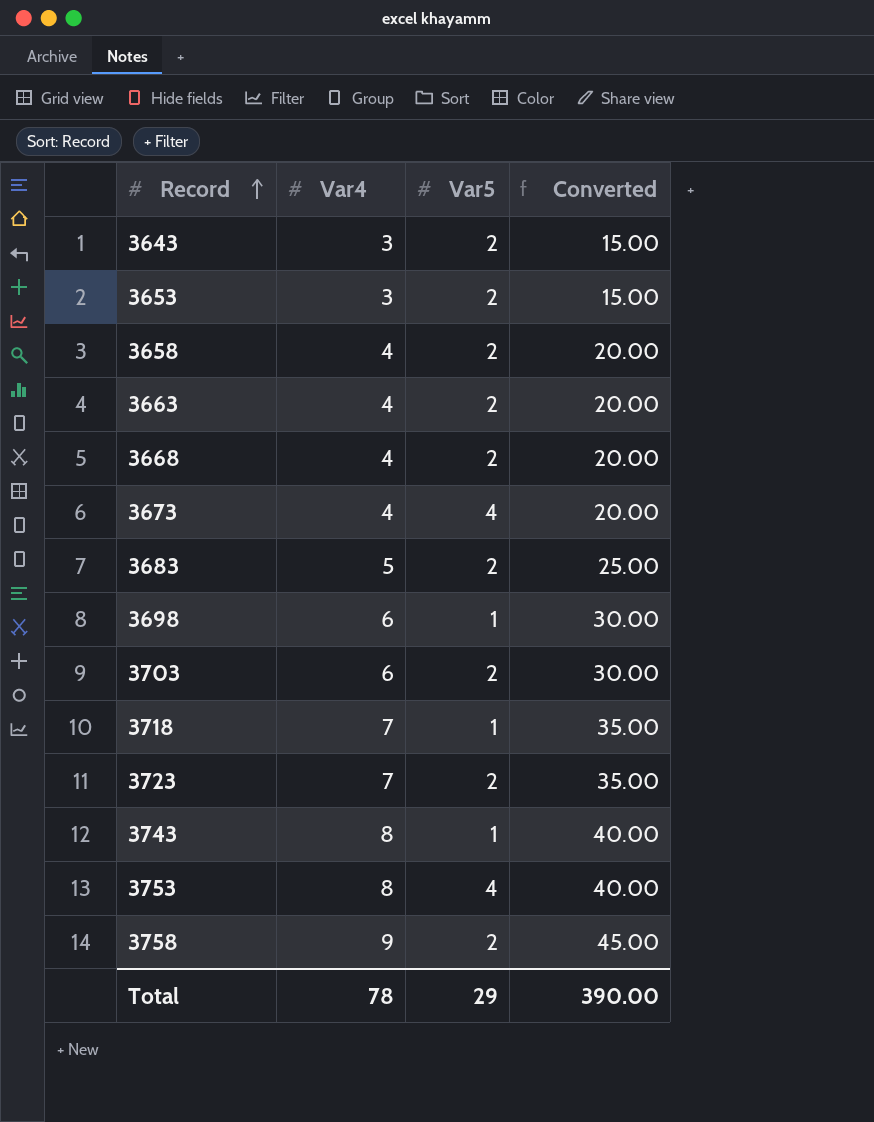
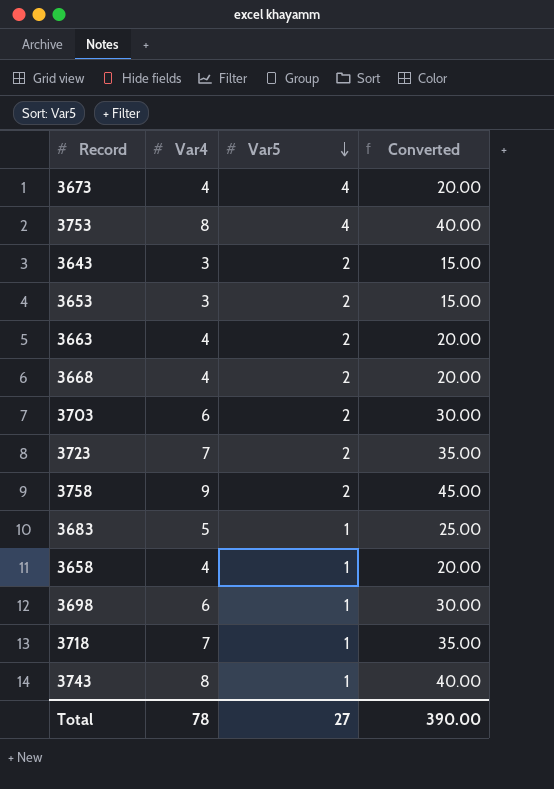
row order: Record ascending -> Var5 descending
3683 | Var5: 2 -> 1
3658 | Var5: 2 -> 1
Total | Var5: 29 -> 27

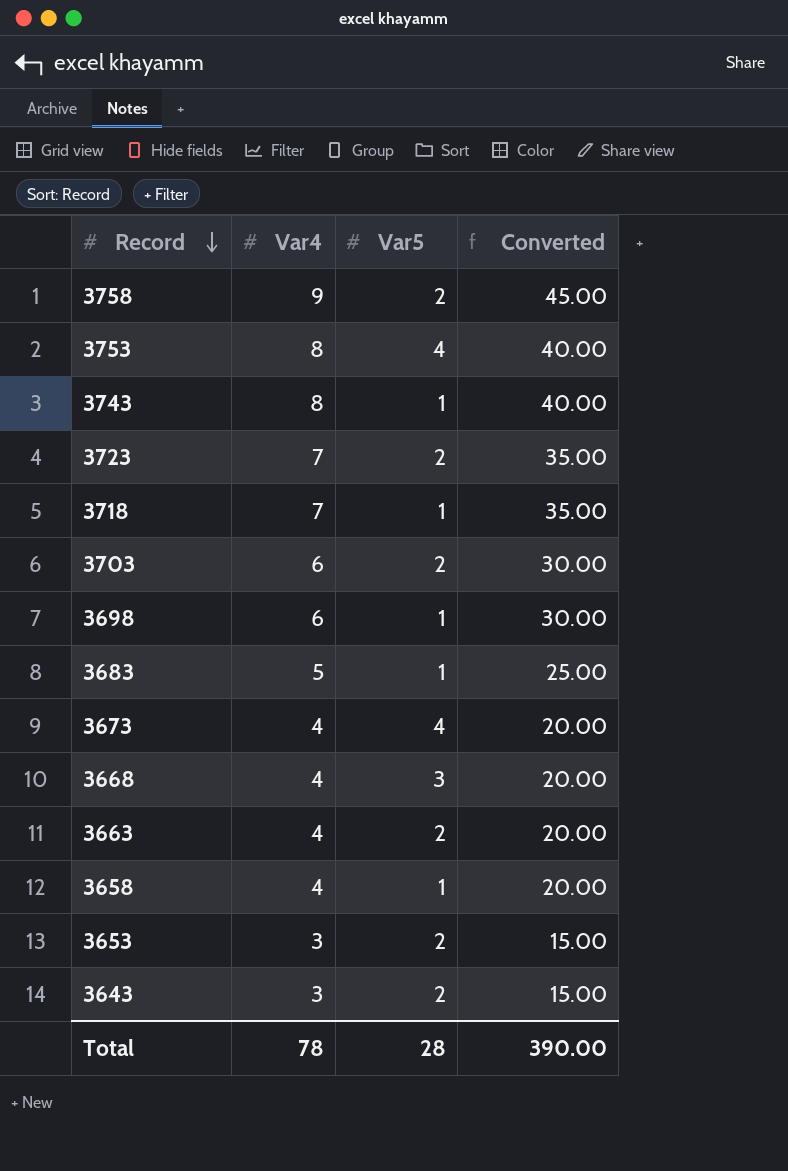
row order: Var5 descending -> Record descending
3668 | Var5: 2 -> 3
Total | Var5: 27 -> 28

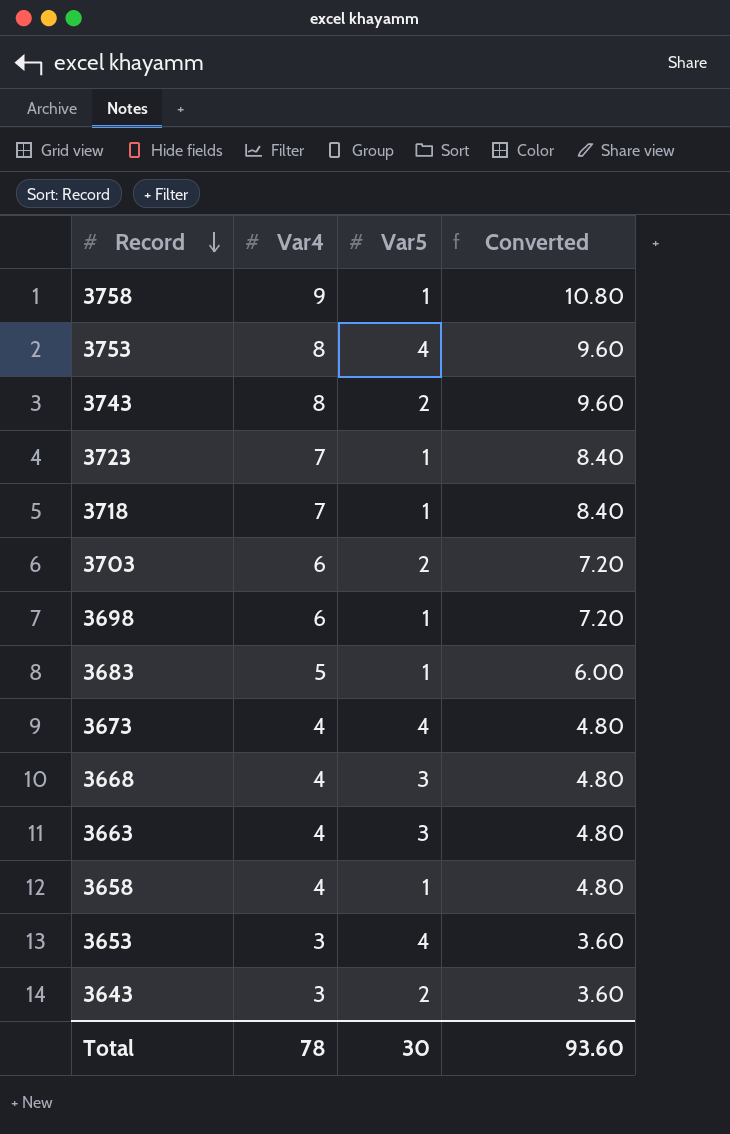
column Converted | formula: [Var4] * 5 -> [Var4] * 1.2
3758 | Var5: 2 -> 1
3743 | Var5: 1 -> 2
3723 | Var5: 2 -> 1
3663 | Var5: 2 -> 3
3653 | Var5: 2 -> 4
Total | Var5: 28 -> 30
Total | Converted: 390.00 -> 93.60

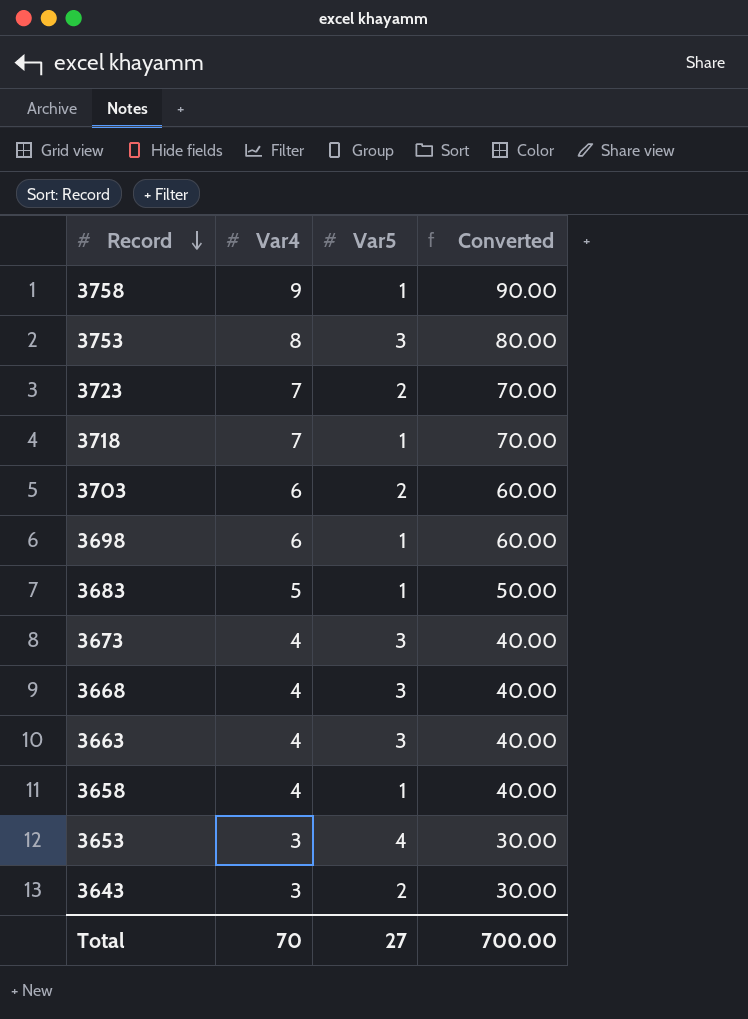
column Converted | formula: [Var4] * 1.2 -> [Var4] * 10
row 3743: 8 | 2 | 9.60 -> none
3753 | Var5: 4 -> 3
3723 | Var5: 1 -> 2
3673 | Var5: 4 -> 3
Total | Var4: 78 -> 70
Total | Var5: 30 -> 27
Total | Converted: 93.60 -> 700.00

